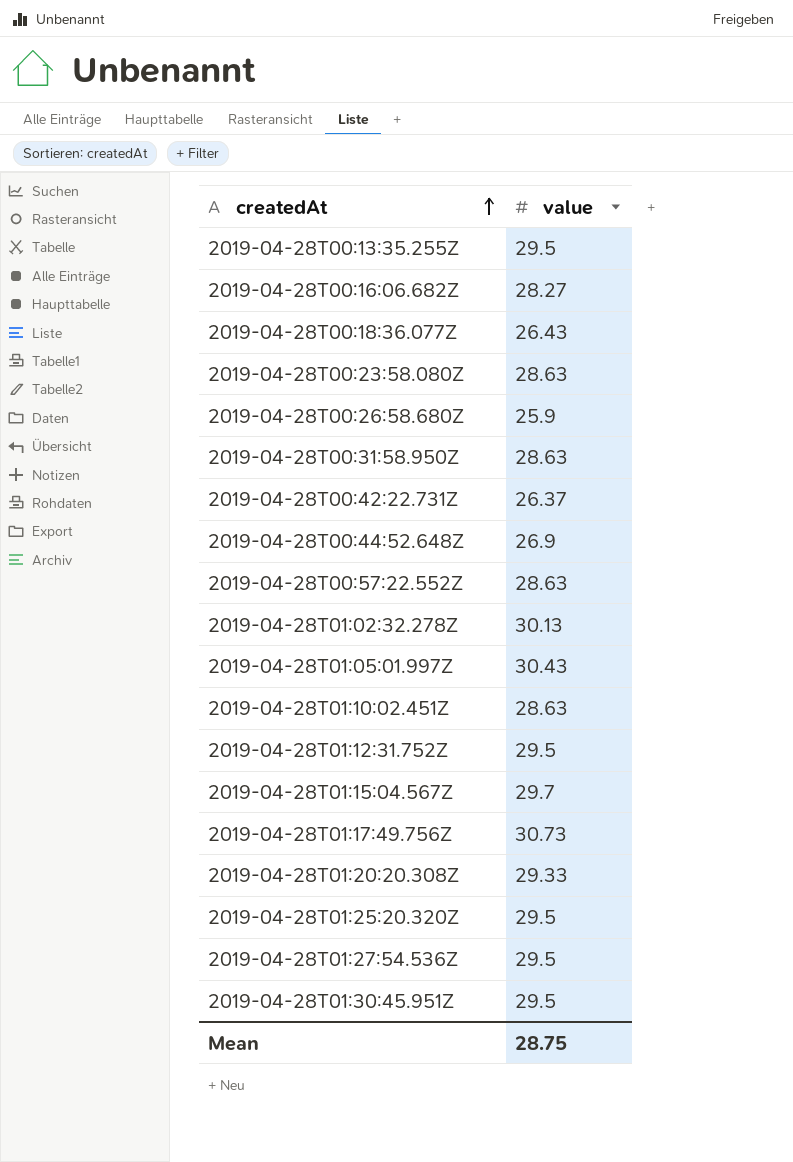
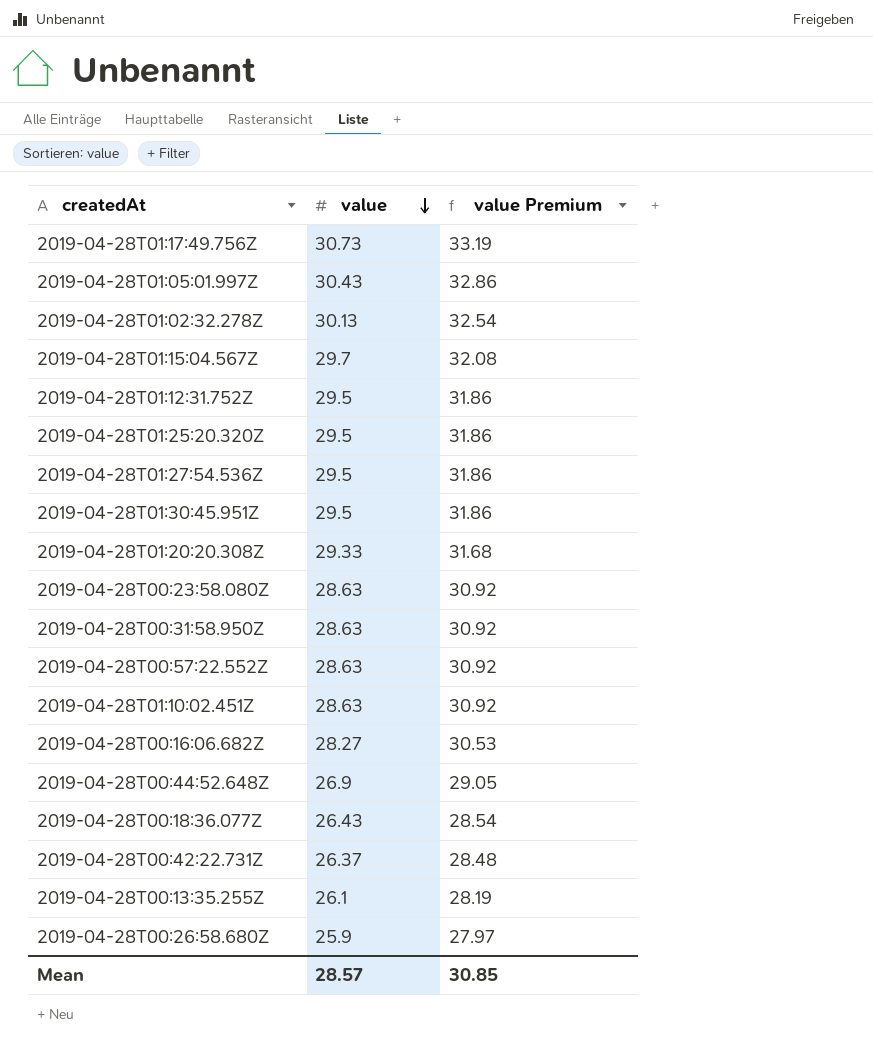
row order: createdAt ascending -> value descending
column value Premium | formula: none -> [value] * 1.08
2019-04-28T00:13:35.255Z | value: 29.5 -> 26.1
Mean | value: 28.75 -> 28.57

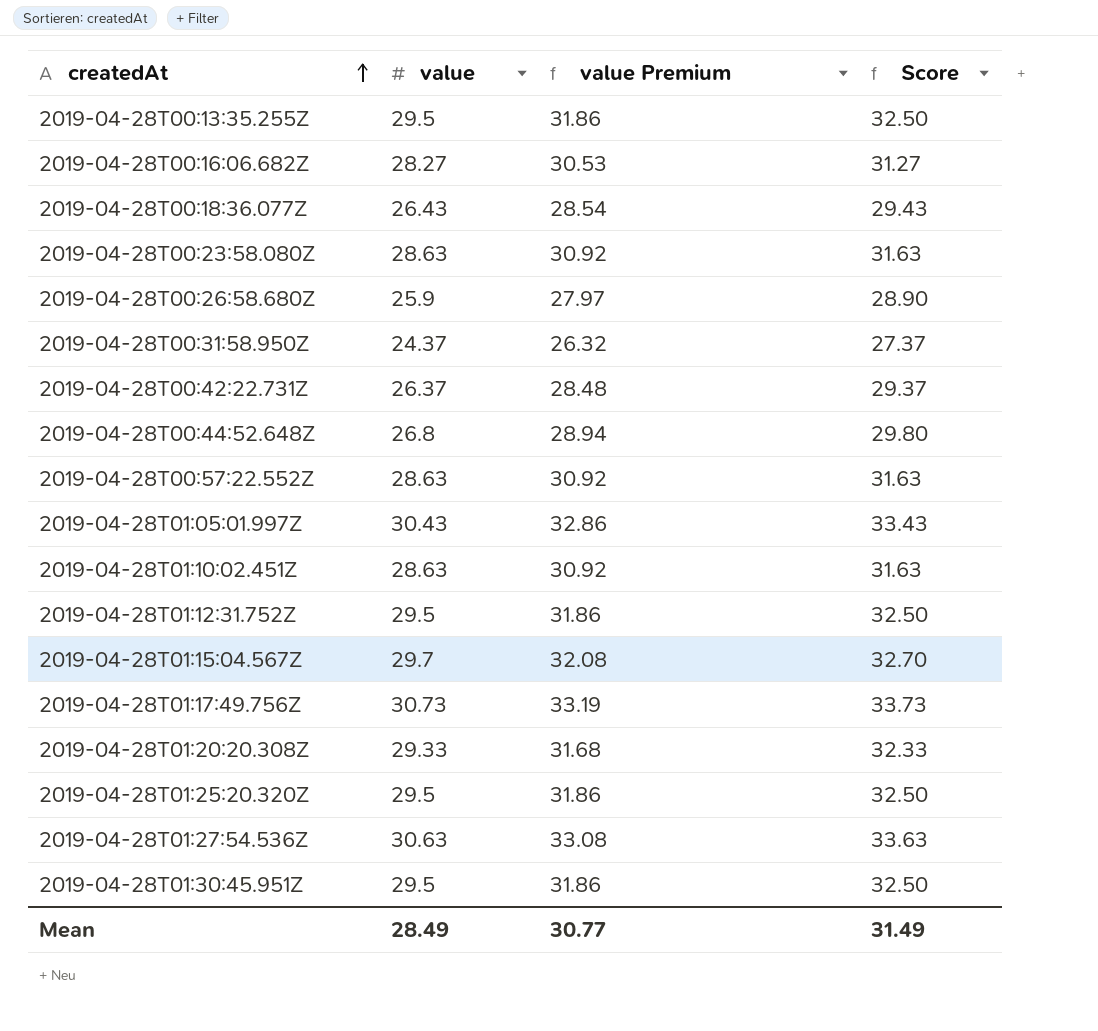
row order: value descending -> createdAt ascending
column Score | formula: none -> [value] + 3
row 2019-04-28T01:02:32.278Z: 30.13 | 32.54 -> none
2019-04-28T00:13:35.255Z | value: 26.1 -> 29.5
2019-04-28T00:13:35.255Z | value Premium: 28.19 -> 31.86
2019-04-28T00:31:58.950Z | value: 28.63 -> 24.37
2019-04-28T00:31:58.950Z | value Premium: 30.92 -> 26.32
2019-04-28T00:44:52.648Z | value: 26.9 -> 26.8
2019-04-28T00:44:52.648Z | value Premium: 29.05 -> 28.94
2019-04-28T01:27:54.536Z | value: 29.5 -> 30.63
2019-04-28T01:27:54.536Z | value Premium: 31.86 -> 33.08
Mean | value: 28.57 -> 28.49
Mean | value Premium: 30.85 -> 30.77

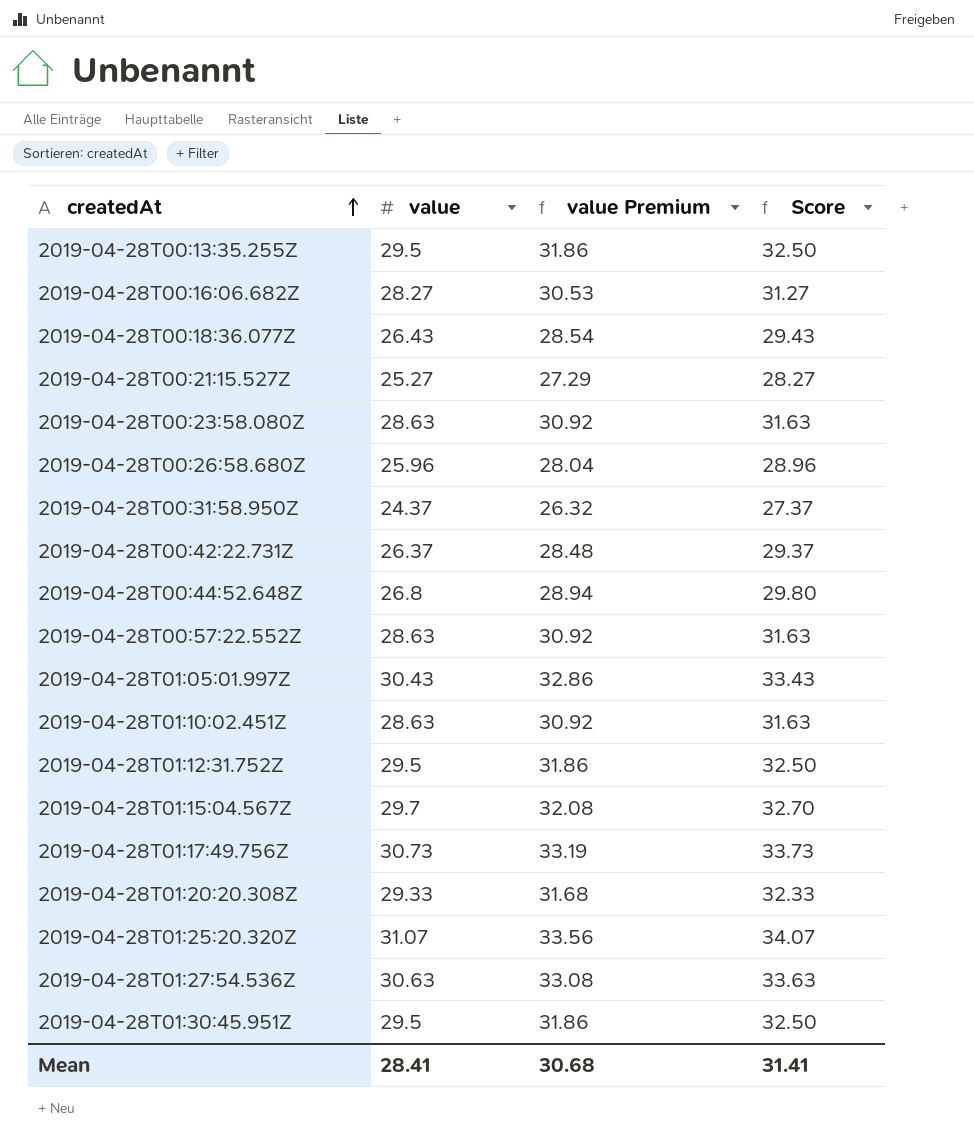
row 2019-04-28T00:21:15.527Z: none -> 25.27 | 27.29 | 28.27
2019-04-28T00:26:58.680Z | value: 25.9 -> 25.96
2019-04-28T00:26:58.680Z | value Premium: 27.97 -> 28.04
2019-04-28T00:26:58.680Z | Score: 28.90 -> 28.96
2019-04-28T01:25:20.320Z | value: 29.5 -> 31.07
2019-04-28T01:25:20.320Z | value Premium: 31.86 -> 33.56
2019-04-28T01:25:20.320Z | Score: 32.50 -> 34.07
Mean | value: 28.49 -> 28.41
Mean | value Premium: 30.77 -> 30.68
Mean | Score: 31.49 -> 31.41

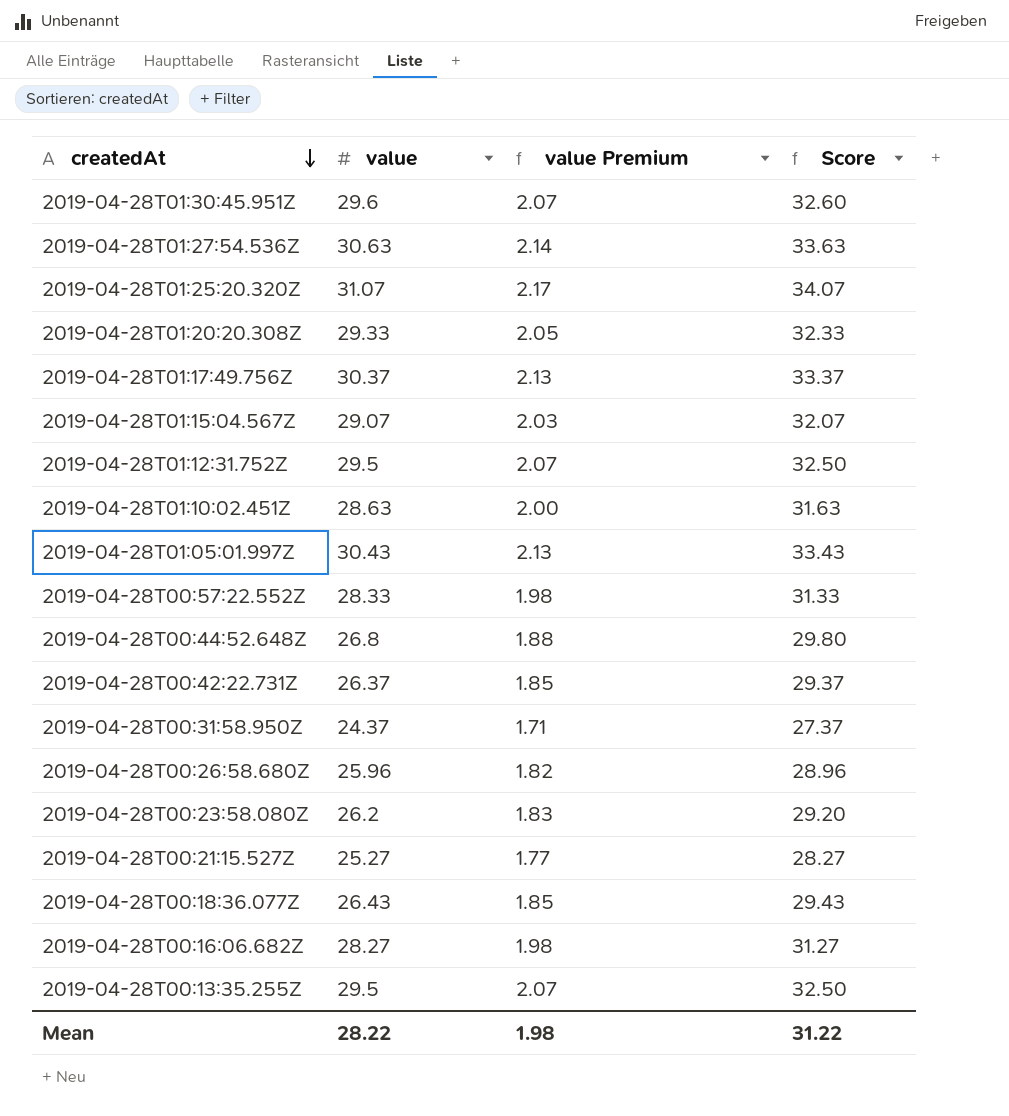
row order: createdAt ascending -> createdAt descending
column value Premium | formula: [value] * 1.08 -> [value] * 0.07
2019-04-28T01:30:45.951Z | value: 29.5 -> 29.6
2019-04-28T01:30:45.951Z | Score: 32.50 -> 32.60
2019-04-28T01:17:49.756Z | value: 30.73 -> 30.37
2019-04-28T01:17:49.756Z | Score: 33.73 -> 33.37
2019-04-28T01:15:04.567Z | value: 29.7 -> 29.07
2019-04-28T01:15:04.567Z | Score: 32.70 -> 32.07
2019-04-28T00:57:22.552Z | value: 28.63 -> 28.33
2019-04-28T00:57:22.552Z | Score: 31.63 -> 31.33
2019-04-28T00:23:58.080Z | value: 28.63 -> 26.2
2019-04-28T00:23:58.080Z | Score: 31.63 -> 29.20
Mean | value: 28.41 -> 28.22
Mean | value Premium: 30.68 -> 1.98
Mean | Score: 31.41 -> 31.22

